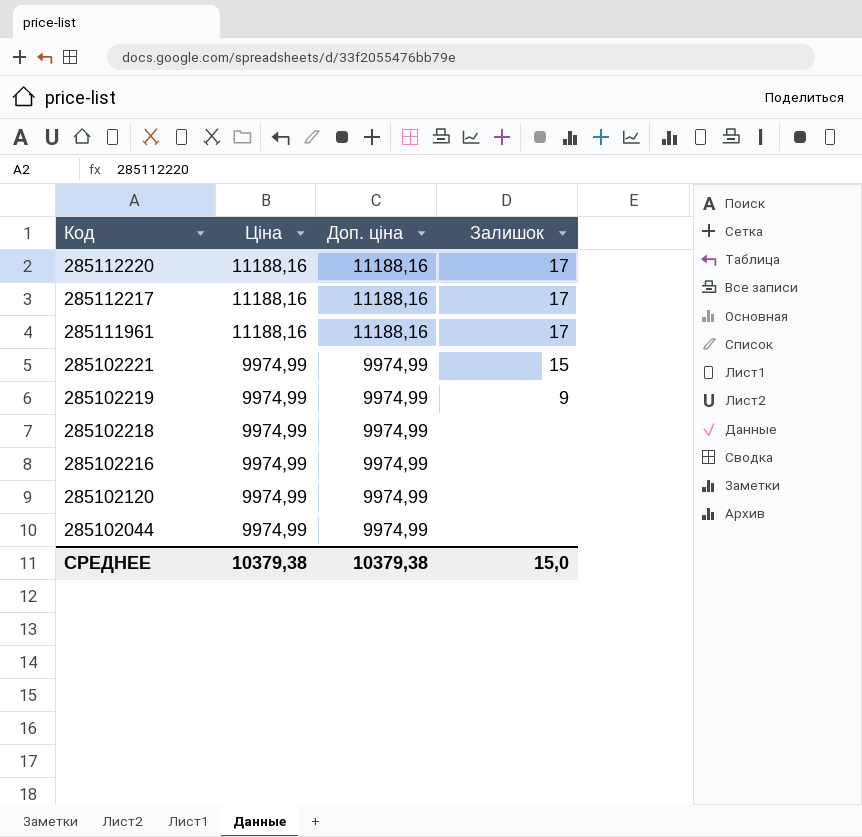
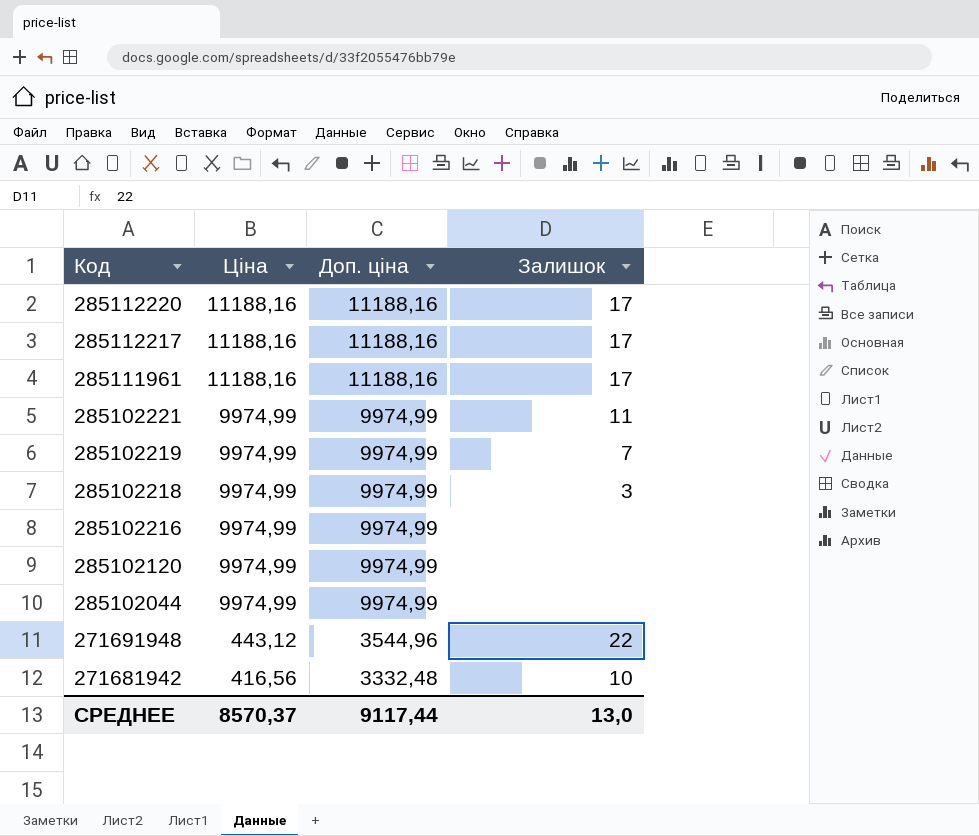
285102221 | Залишок: 15 -> 11
285102219 | Залишок: 9 -> 7
285102218 | Залишок: none -> 3
row 271691948: none -> 443,12 | 3544,96 | 22
row 271681942: none -> 416,56 | 3332,48 | 10
СРЕДНЕЕ | Ціна: 10379,38 -> 8570,37
СРЕДНЕЕ | Доп. ціна: 10379,38 -> 9117,44
СРЕДНЕЕ | Залишок: 15,0 -> 13,0

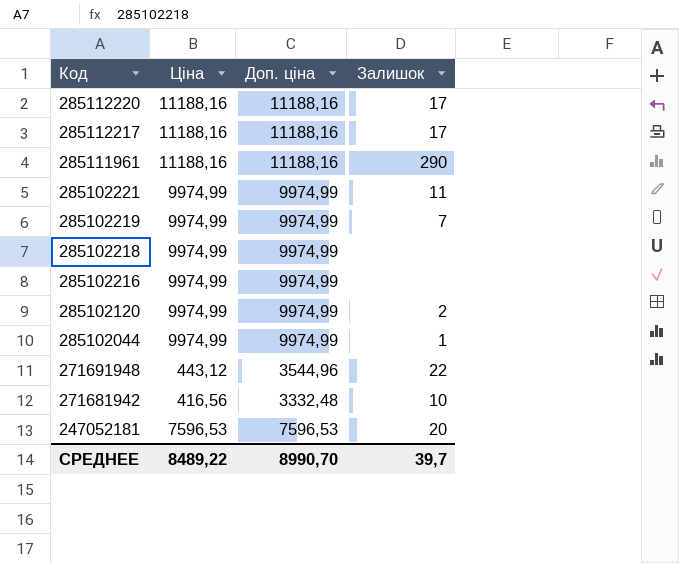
285111961 | Залишок: 17 -> 290
285102218 | Залишок: 3 -> none
285102120 | Залишок: none -> 2
285102044 | Залишок: none -> 1
row 247052181: none -> 7596,53 | 7596,53 | 20
СРЕДНЕЕ | Ціна: 8570,37 -> 8489,22
СРЕДНЕЕ | Доп. ціна: 9117,44 -> 8990,70
СРЕДНЕЕ | Залишок: 13,0 -> 39,7

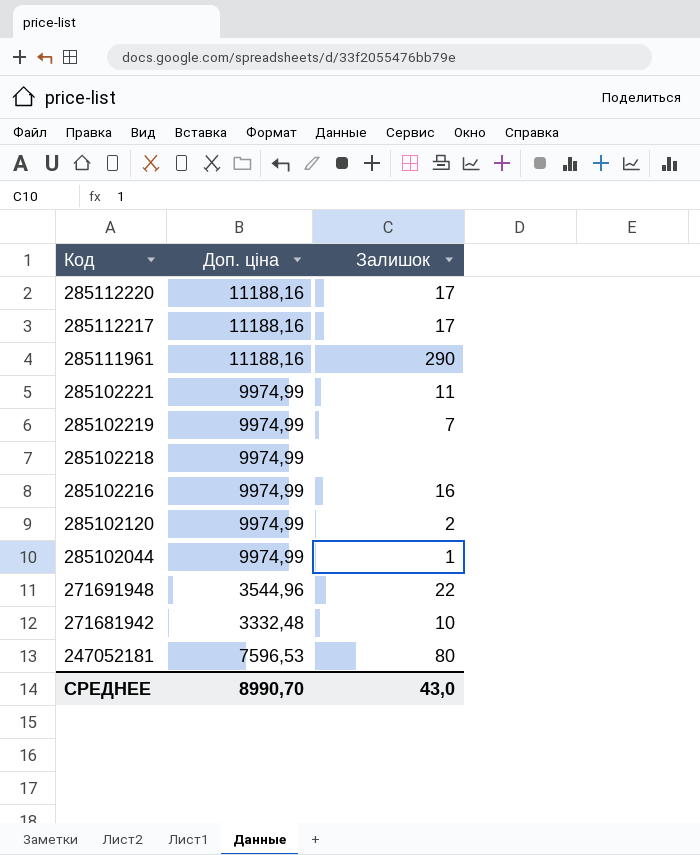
column Ціна | position: 2 -> none
285102216 | Залишок: none -> 16
247052181 | Залишок: 20 -> 80
СРЕДНЕЕ | Залишок: 39,7 -> 43,0

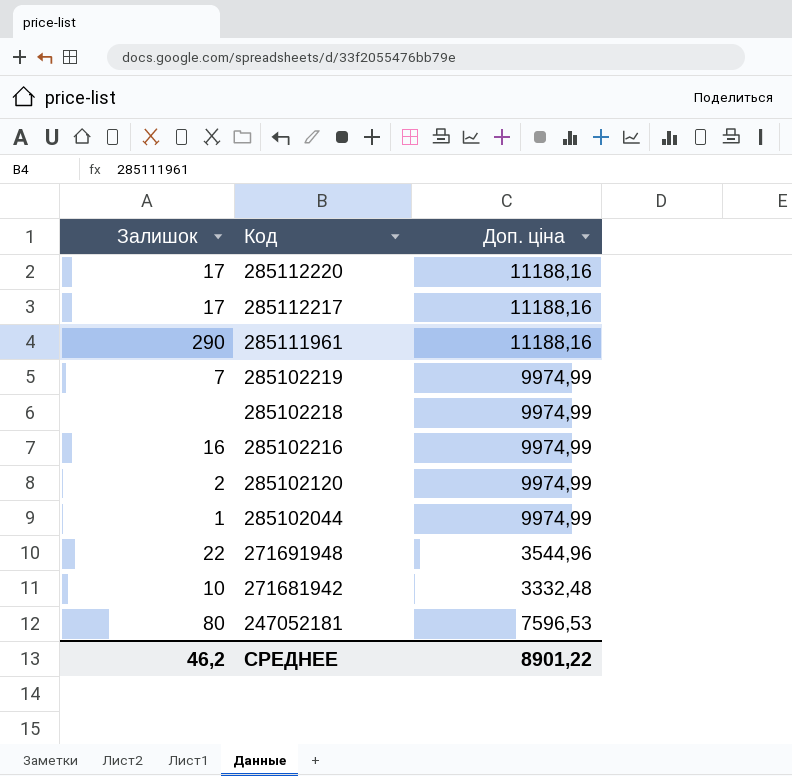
column Залишок | position: 3 -> 1
row 285102221: 9974,99 | 11 -> none
СРЕДНЕЕ | Залишок: 43,0 -> 46,2
СРЕДНЕЕ | Доп. ціна: 8990,70 -> 8901,22

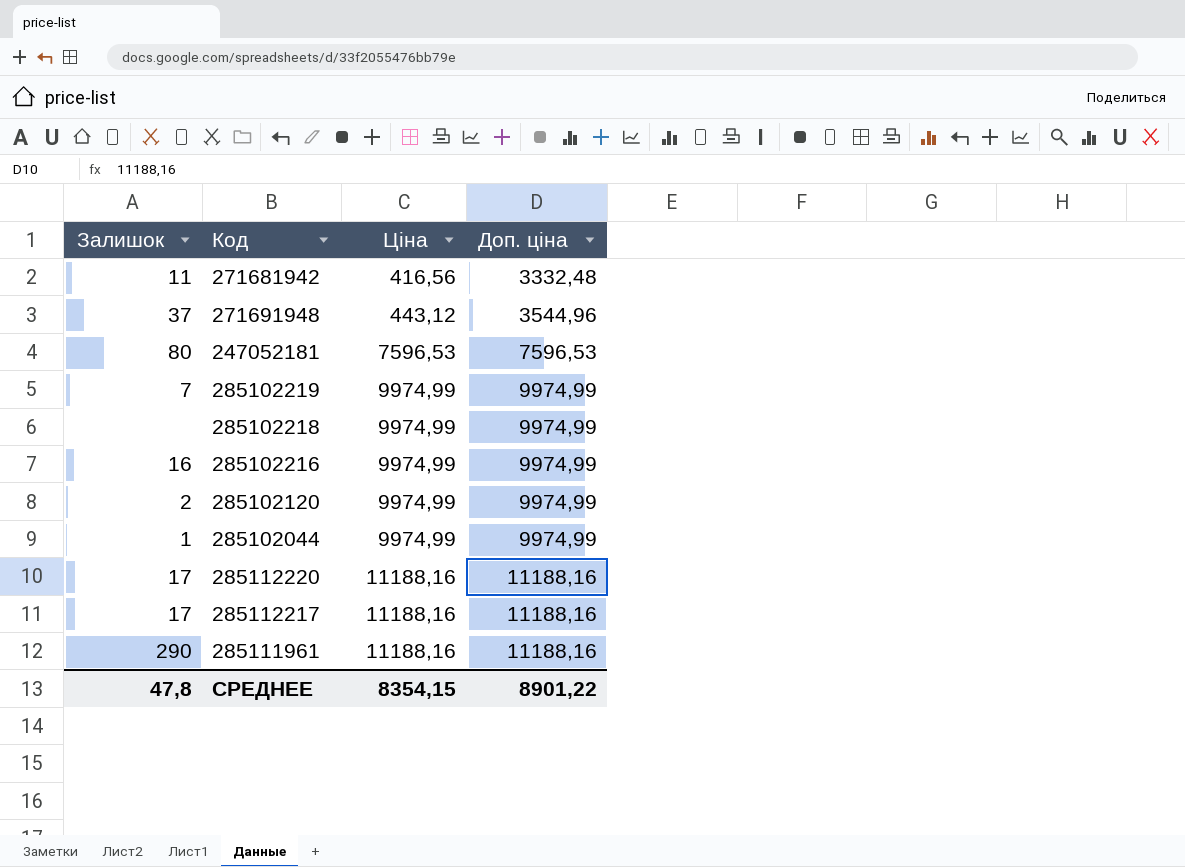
row order: Код descending -> Ціна ascending
column Ціна | position: none -> 3
271681942 | Залишок: 10 -> 11
271691948 | Залишок: 22 -> 37
СРЕДНЕЕ | Залишок: 46,2 -> 47,8

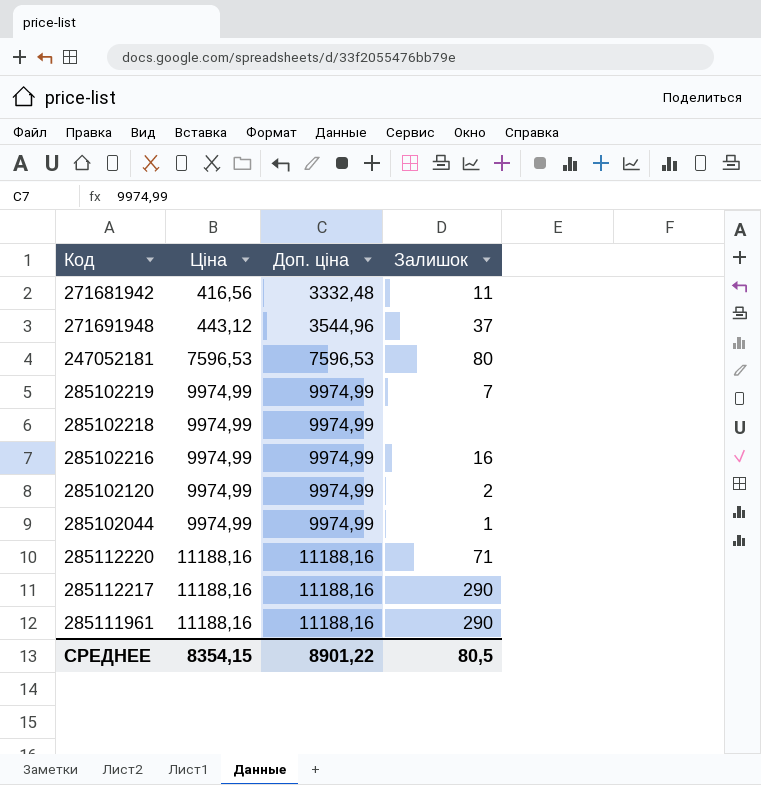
column Залишок | position: 1 -> 4
285112220 | Залишок: 17 -> 71
285112217 | Залишок: 17 -> 290
СРЕДНЕЕ | Залишок: 47,8 -> 80,5

